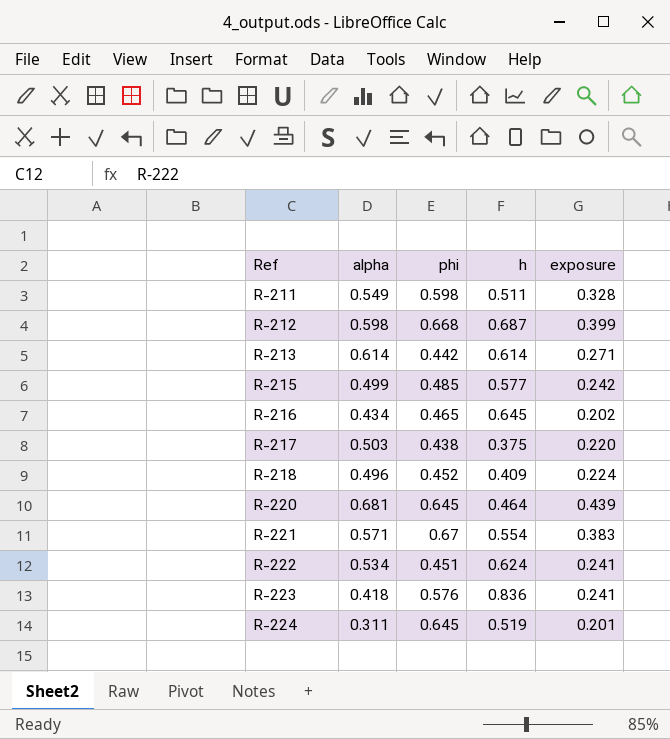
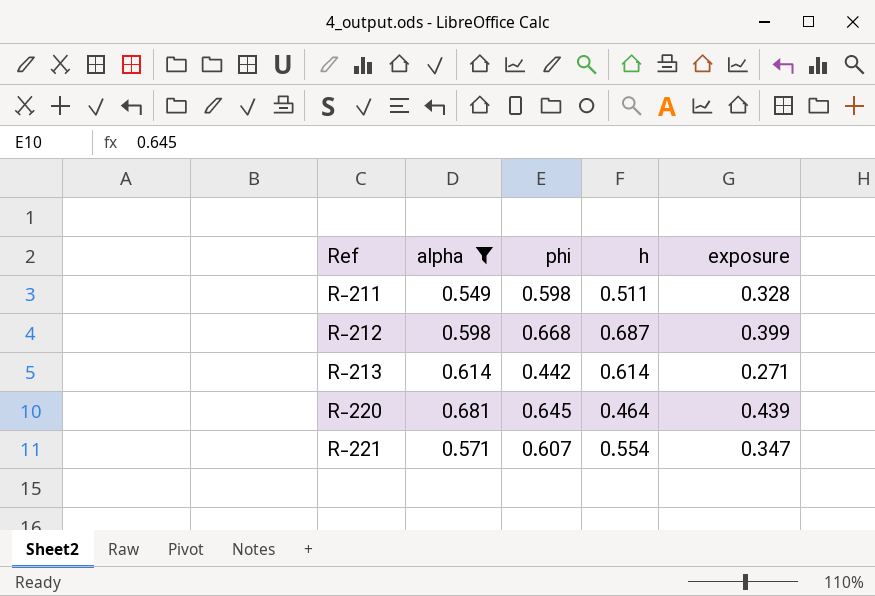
filter: none -> alpha >= 0.549
R-221 | phi: 0.67 -> 0.607
R-221 | exposure: 0.383 -> 0.347

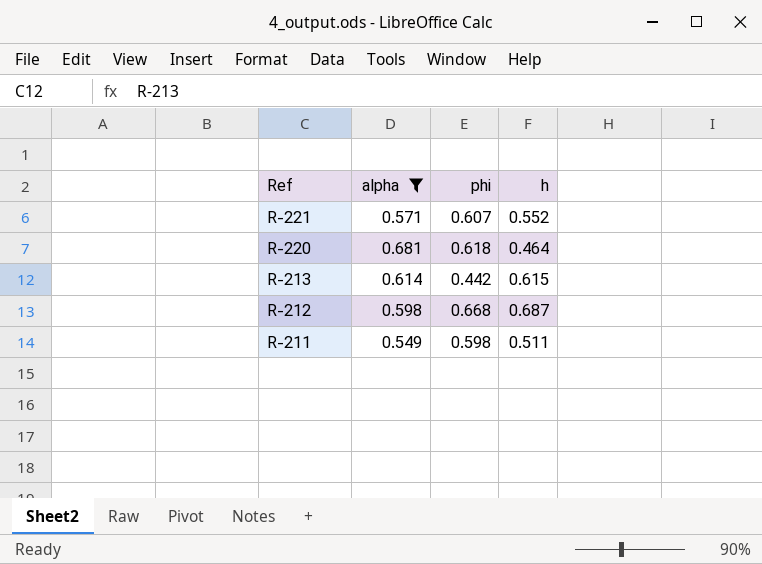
row order: Ref ascending -> Ref descending
column exposure | formula: [alpha] * [phi] -> none
R-221 | h: 0.554 -> 0.552
R-220 | phi: 0.645 -> 0.618
R-213 | h: 0.614 -> 0.615

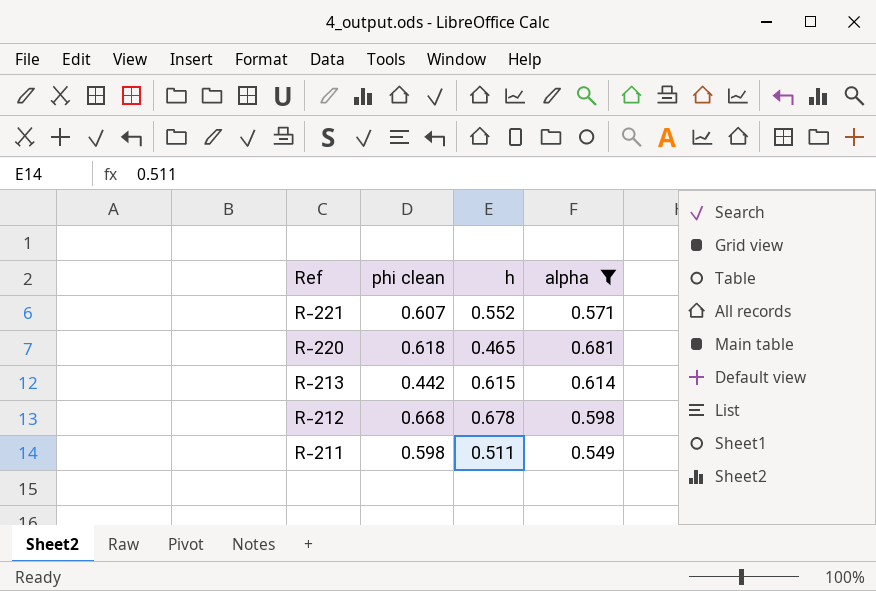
column name: phi -> phi clean
column alpha | position: 2 -> 4
R-220 | h: 0.464 -> 0.465
R-212 | h: 0.687 -> 0.678

